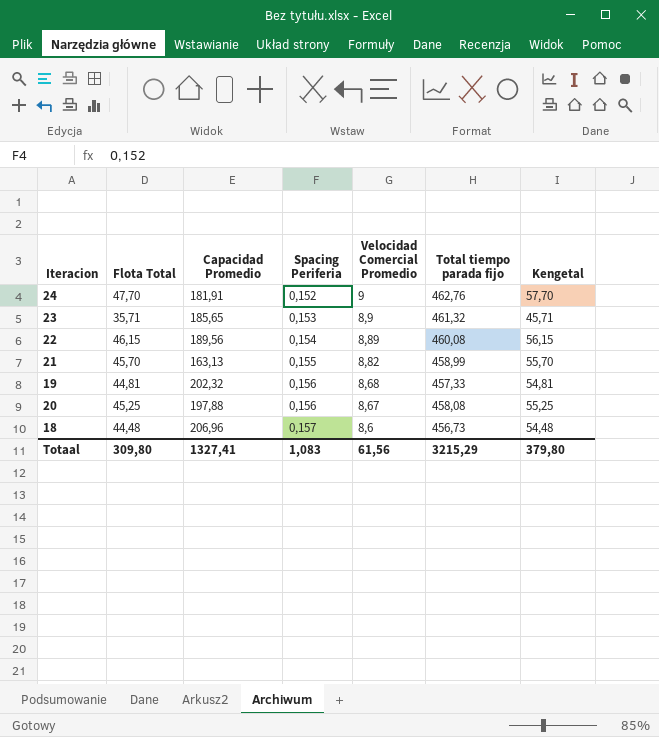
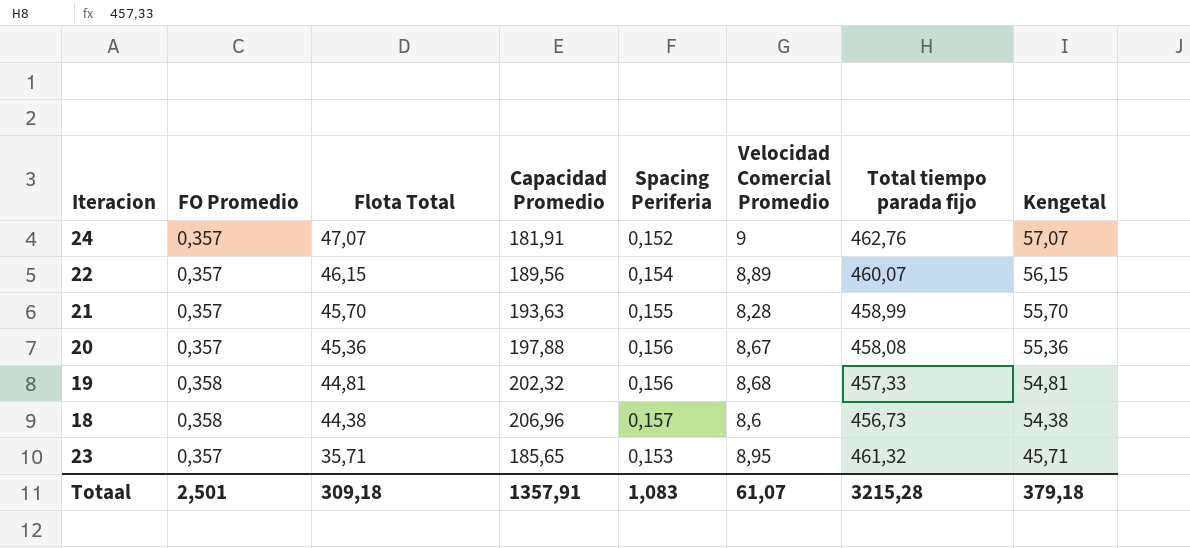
row order: Spacing Periferia ascending -> Flota Total descending
column FO Promedio | position: none -> 2
24 | Flota Total: 47,70 -> 47,07
24 | Kengetal: 57,70 -> 57,07
22 | Total tiempo parada fijo: 460,08 -> 460,07
21 | Capacidad Promedio: 163,13 -> 193,63
21 | Velocidad Comercial Promedio: 8,82 -> 8,28
20 | Flota Total: 45,25 -> 45,36
20 | Kengetal: 55,25 -> 55,36
18 | Flota Total: 44,48 -> 44,38
18 | Kengetal: 54,48 -> 54,38
23 | Velocidad Comercial Promedio: 8,9 -> 8,95
Totaal | Flota Total: 309,80 -> 309,18
Totaal | Capacidad Promedio: 1327,41 -> 1357,91
Totaal | Velocidad Comercial Promedio: 61,56 -> 61,07
Totaal | Total tiempo parada fijo: 3215,29 -> 3215,28
Totaal | Kengetal: 379,80 -> 379,18

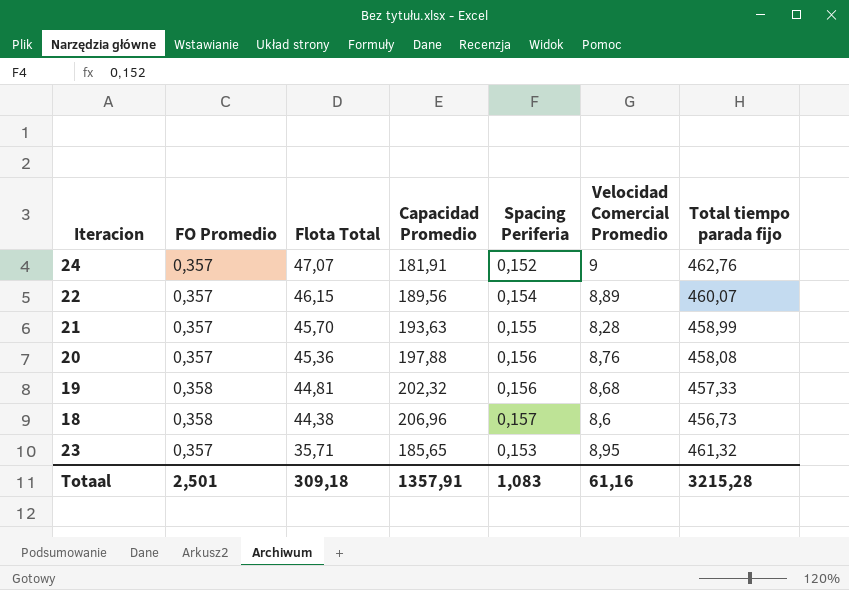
column Kengetal | formula: [Flota Total] + 10 -> none
20 | Velocidad Comercial Promedio: 8,67 -> 8,76
Totaal | Velocidad Comercial Promedio: 61,07 -> 61,16

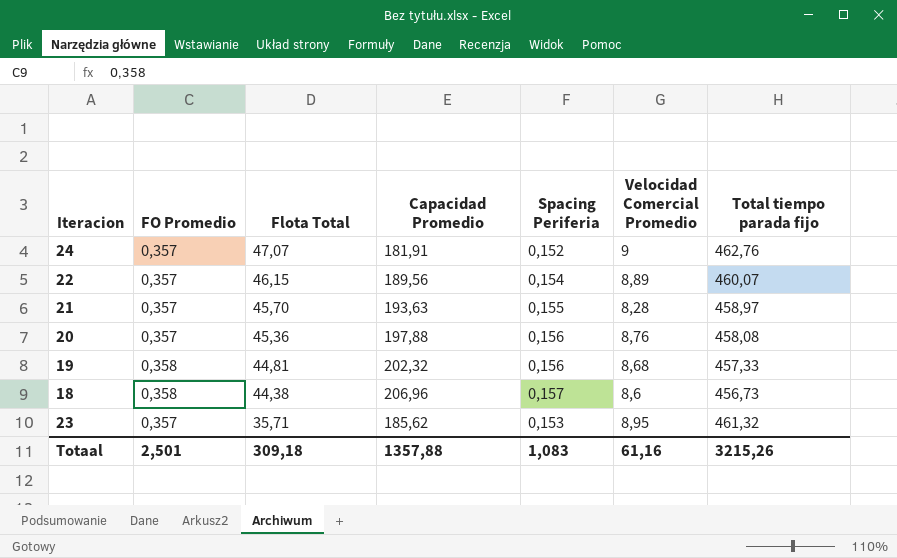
21 | Total tiempo parada fijo: 458,99 -> 458,97
23 | Capacidad Promedio: 185,65 -> 185,62
Totaal | Capacidad Promedio: 1357,91 -> 1357,88
Totaal | Total tiempo parada fijo: 3215,28 -> 3215,26

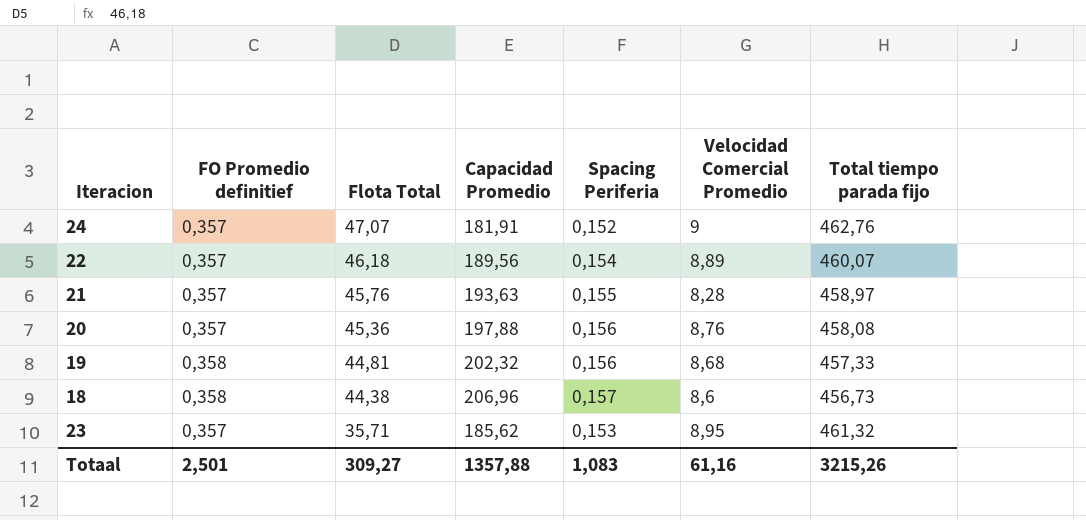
column name: FO Promedio -> FO Promedio definitief
22 | Flota Total: 46,15 -> 46,18
21 | Flota Total: 45,70 -> 45,76
Totaal | Flota Total: 309,18 -> 309,27

